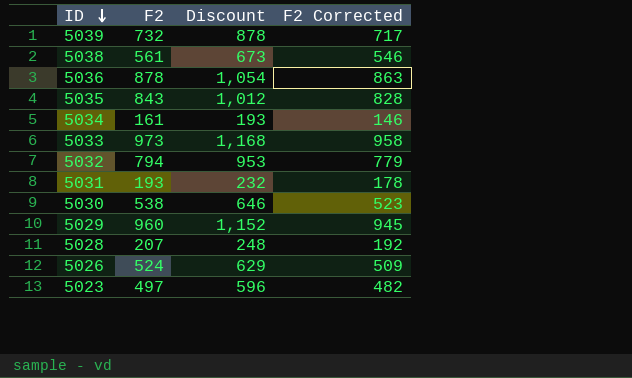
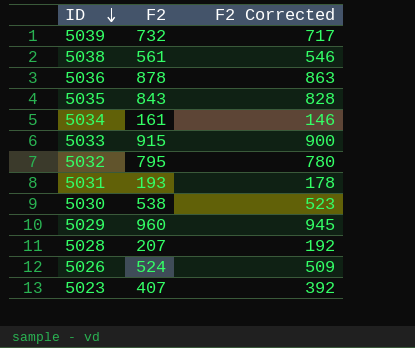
column Discount | formula: [F2] * 1.2 -> none
5033 | F2: 973 -> 915
5033 | F2 Corrected: 958 -> 900
5032 | F2: 794 -> 795
5032 | F2 Corrected: 779 -> 780
5023 | F2: 497 -> 407
5023 | F2 Corrected: 482 -> 392

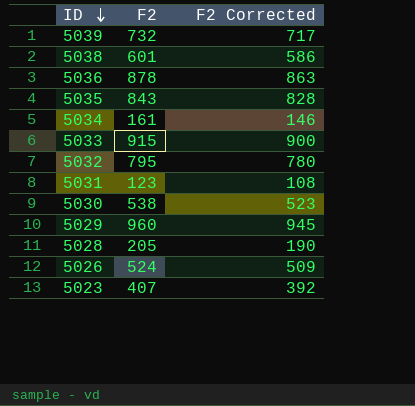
5038 | F2: 561 -> 601
5038 | F2 Corrected: 546 -> 586
5031 | F2: 193 -> 123
5031 | F2 Corrected: 178 -> 108
5028 | F2: 207 -> 205
5028 | F2 Corrected: 192 -> 190

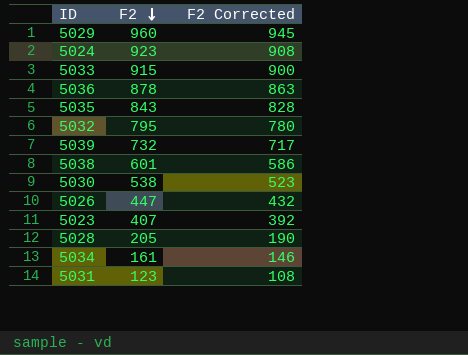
row order: ID descending -> F2 descending
row 5024: none -> 923 | 908
5026 | F2: 524 -> 447
5026 | F2 Corrected: 509 -> 432

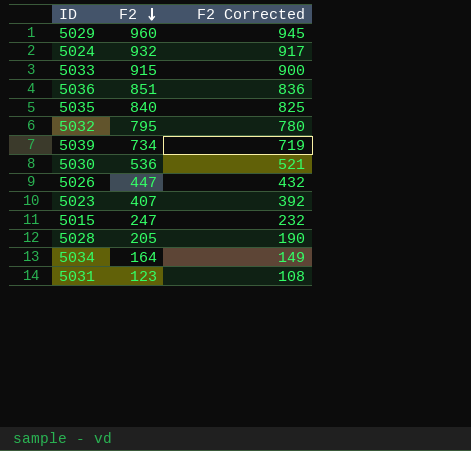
row 5038: 601 | 586 -> none
5024 | F2: 923 -> 932
5024 | F2 Corrected: 908 -> 917
5036 | F2: 878 -> 851
5036 | F2 Corrected: 863 -> 836
5035 | F2: 843 -> 840
5035 | F2 Corrected: 828 -> 825
5039 | F2: 732 -> 734
5039 | F2 Corrected: 717 -> 719
5030 | F2: 538 -> 536
5030 | F2 Corrected: 523 -> 521
row 5015: none -> 247 | 232
5034 | F2: 161 -> 164
5034 | F2 Corrected: 146 -> 149

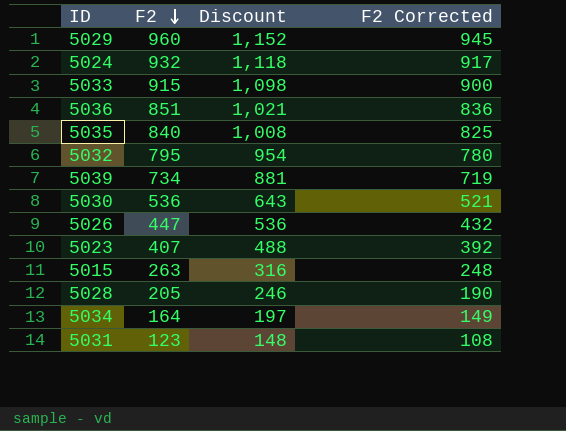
column Discount | formula: none -> [F2] * 1.2
5015 | F2: 247 -> 263
5015 | F2 Corrected: 232 -> 248

